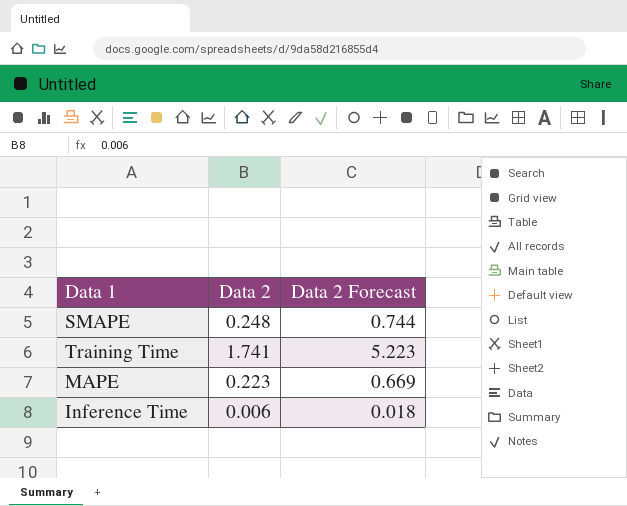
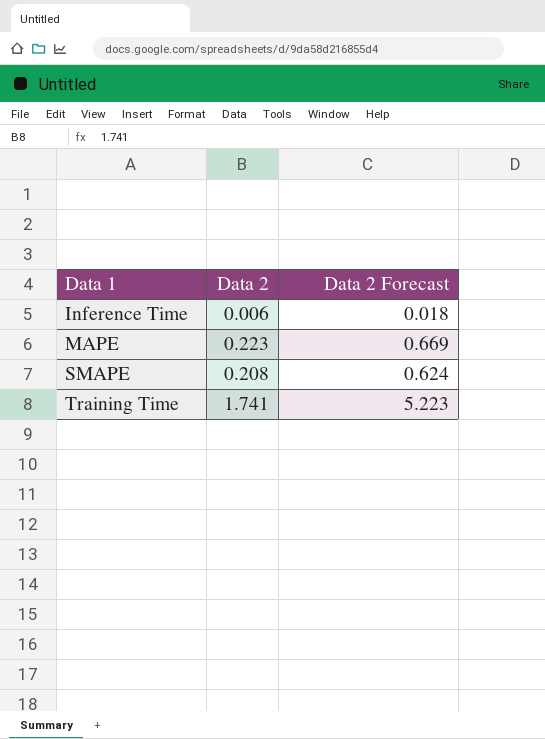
row order: none -> Data 1 ascending
SMAPE | Data 2: 0.248 -> 0.208
SMAPE | Data 2 Forecast: 0.744 -> 0.624

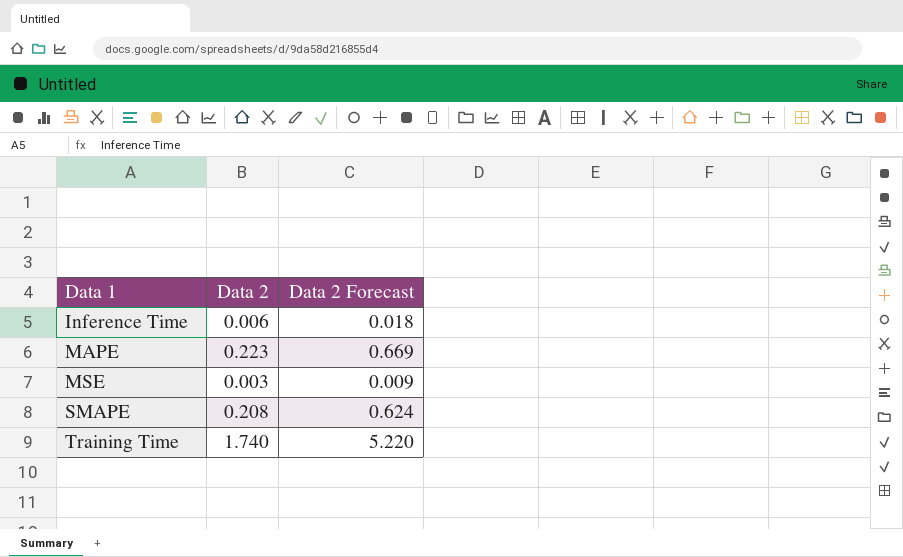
row MSE: none -> 0.003 | 0.009
Training Time | Data 2: 1.741 -> 1.740
Training Time | Data 2 Forecast: 5.223 -> 5.220

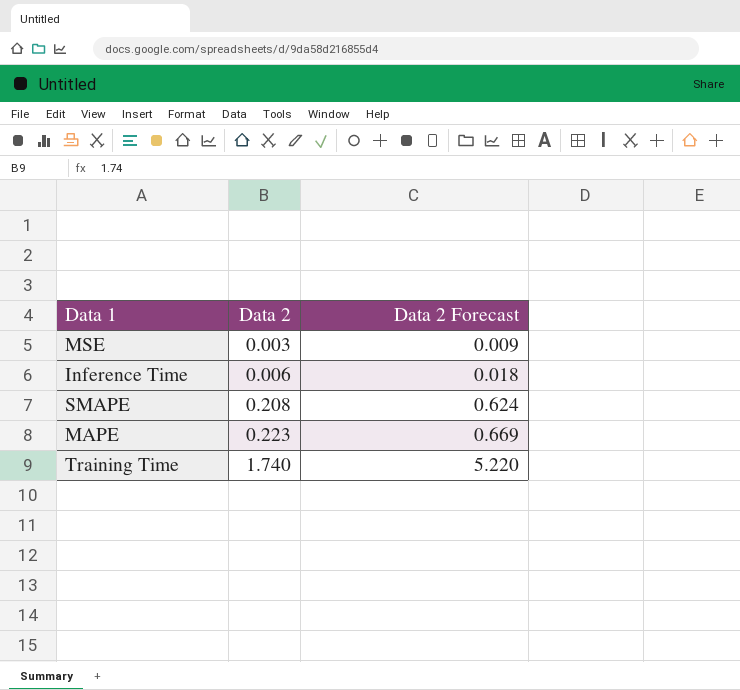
row order: Data 1 ascending -> Data 2 ascending

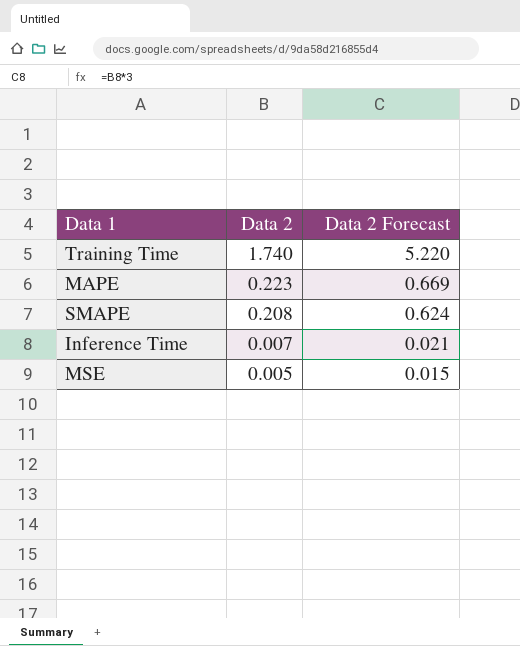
row order: Data 2 ascending -> Data 2 descending
Inference Time | Data 2: 0.006 -> 0.007
Inference Time | Data 2 Forecast: 0.018 -> 0.021
MSE | Data 2: 0.003 -> 0.005
MSE | Data 2 Forecast: 0.009 -> 0.015

